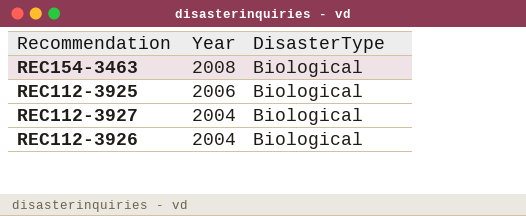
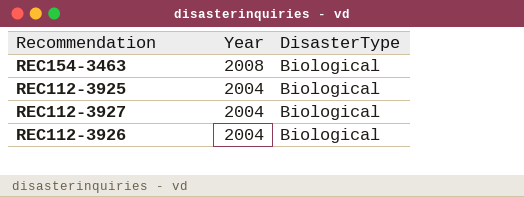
REC112-3925 | Year: 2006 -> 2004

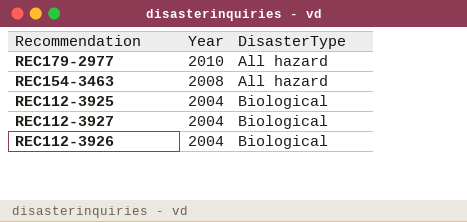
row REC179-2977: none -> 2010 | All hazard
REC154-3463 | DisasterType: Biological -> All hazard

